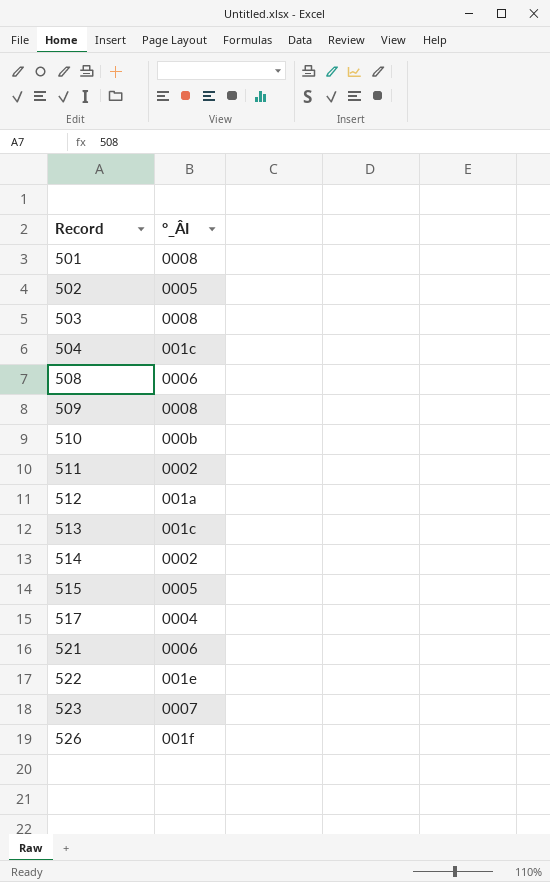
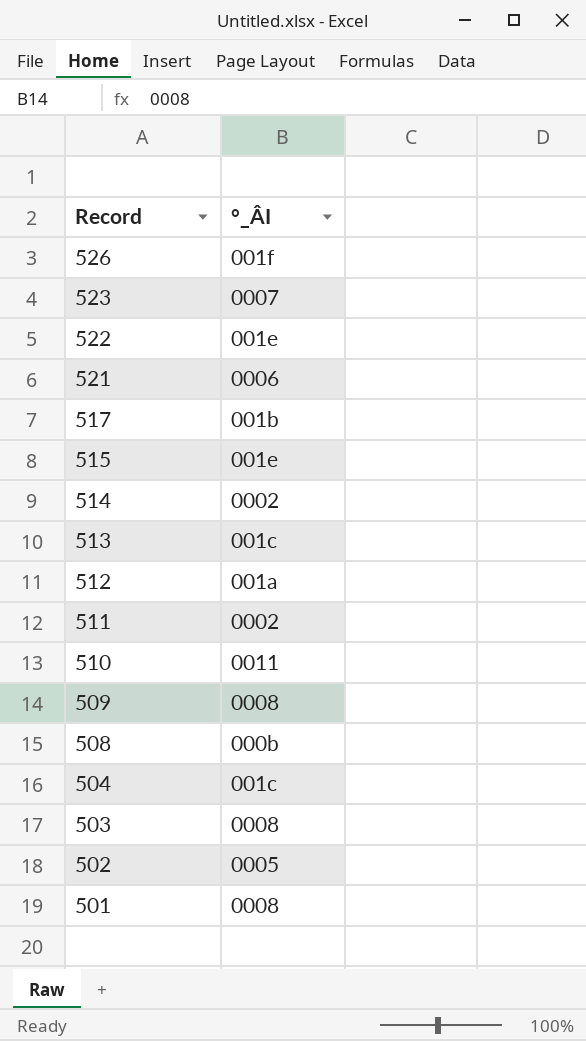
row order: Record ascending -> Record descending
517 | °_ÂI: 0004 -> 001b
515 | °_ÂI: 0005 -> 001e
510 | °_ÂI: 000b -> 0011
508 | °_ÂI: 0006 -> 000b

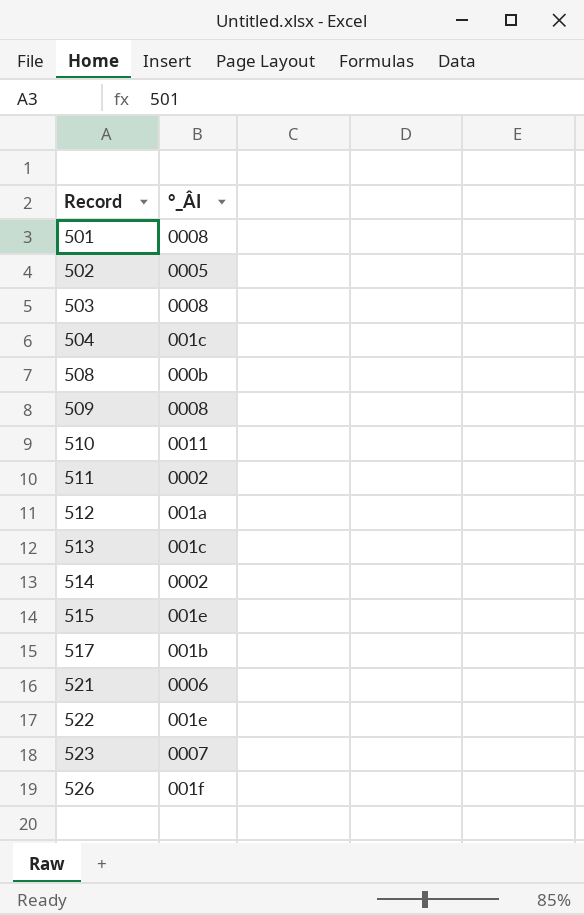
row order: Record descending -> Record ascending

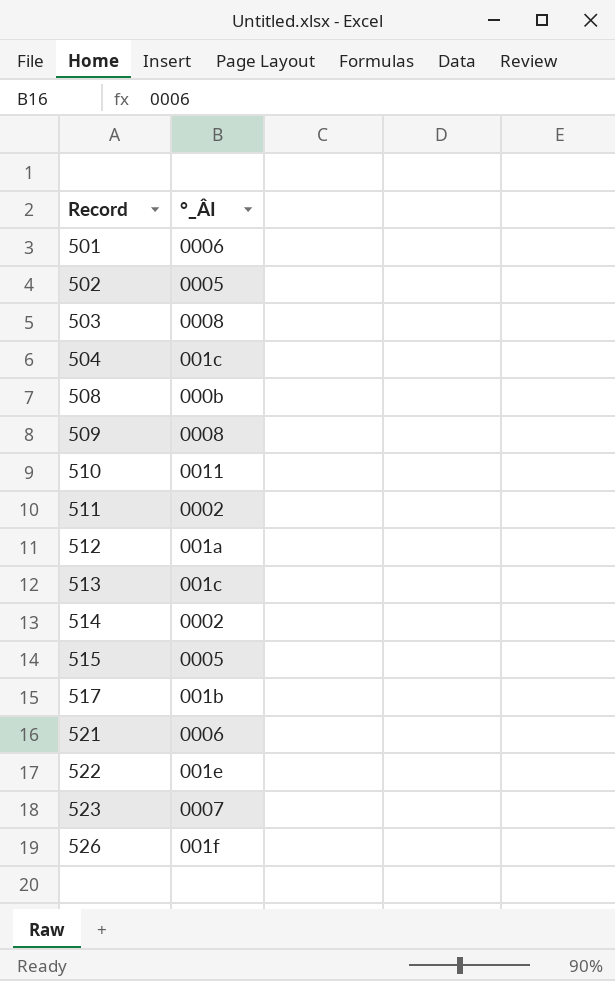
501 | °_ÂI: 0008 -> 0006
515 | °_ÂI: 001e -> 0005

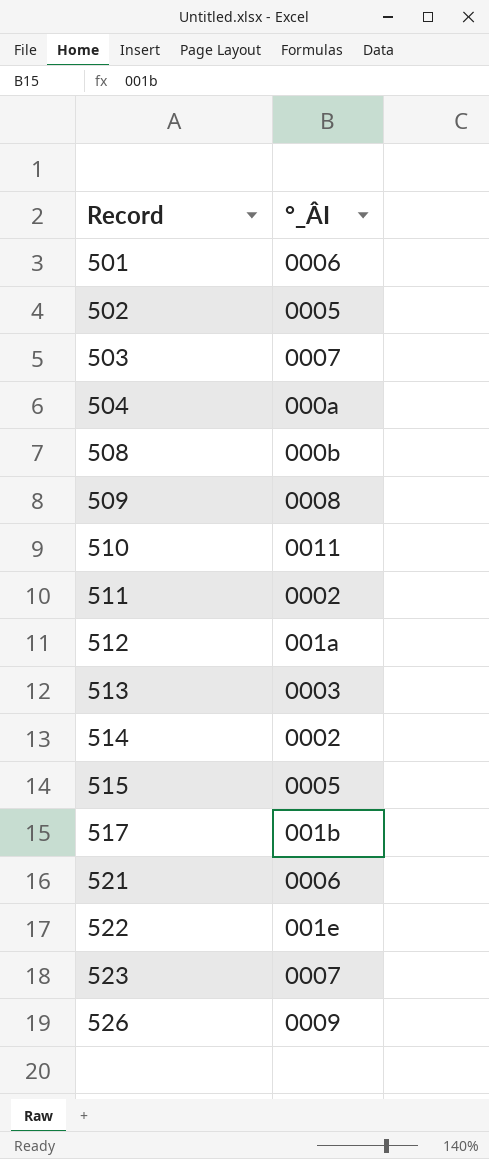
503 | °_ÂI: 0008 -> 0007
504 | °_ÂI: 001c -> 000a
513 | °_ÂI: 001c -> 0003
526 | °_ÂI: 001f -> 0009

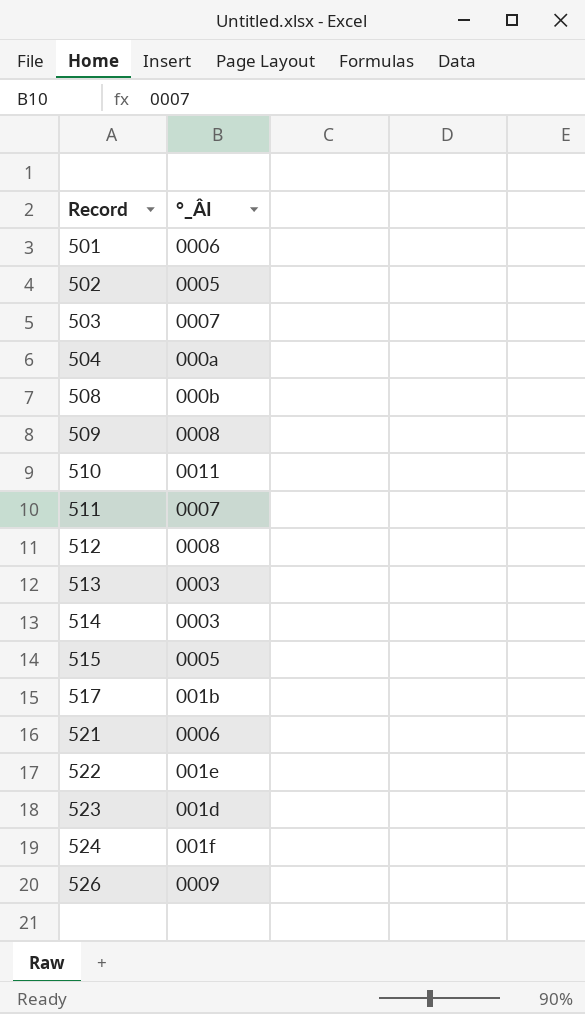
511 | °_ÂI: 0002 -> 0007
512 | °_ÂI: 001a -> 0008
514 | °_ÂI: 0002 -> 0003
523 | °_ÂI: 0007 -> 001d
row 524: none -> 001f

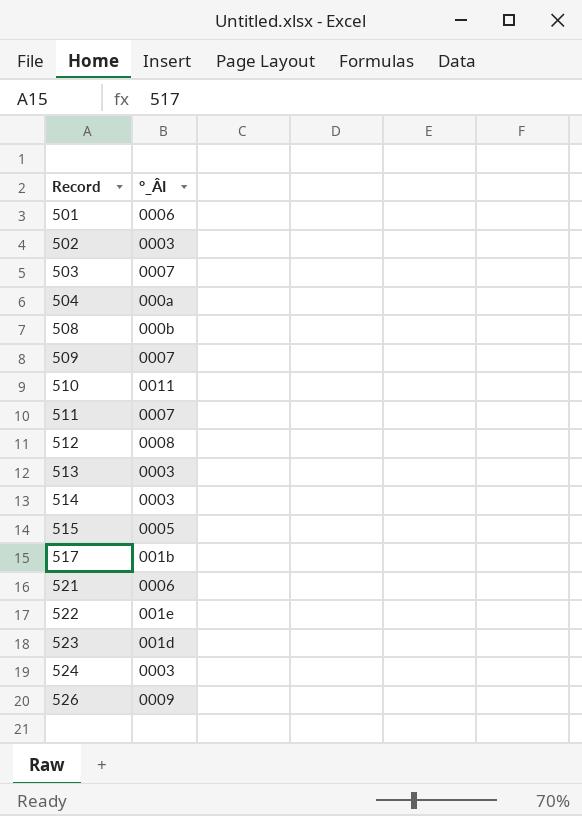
502 | °_ÂI: 0005 -> 0003
509 | °_ÂI: 0008 -> 0007
524 | °_ÂI: 001f -> 0003

